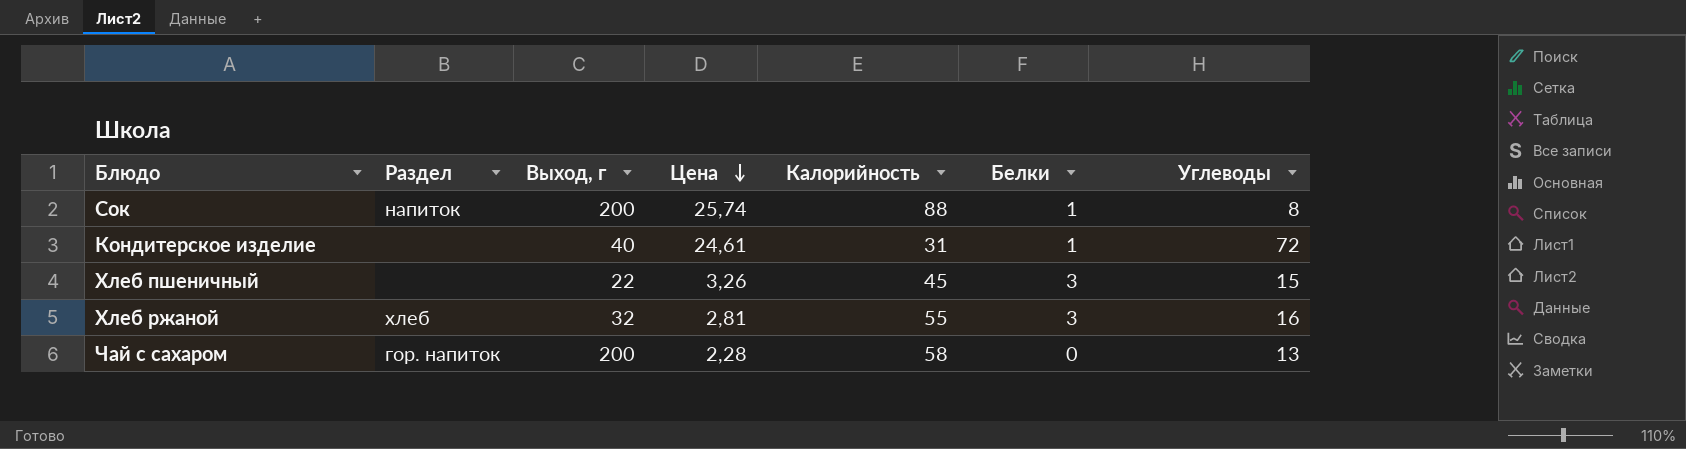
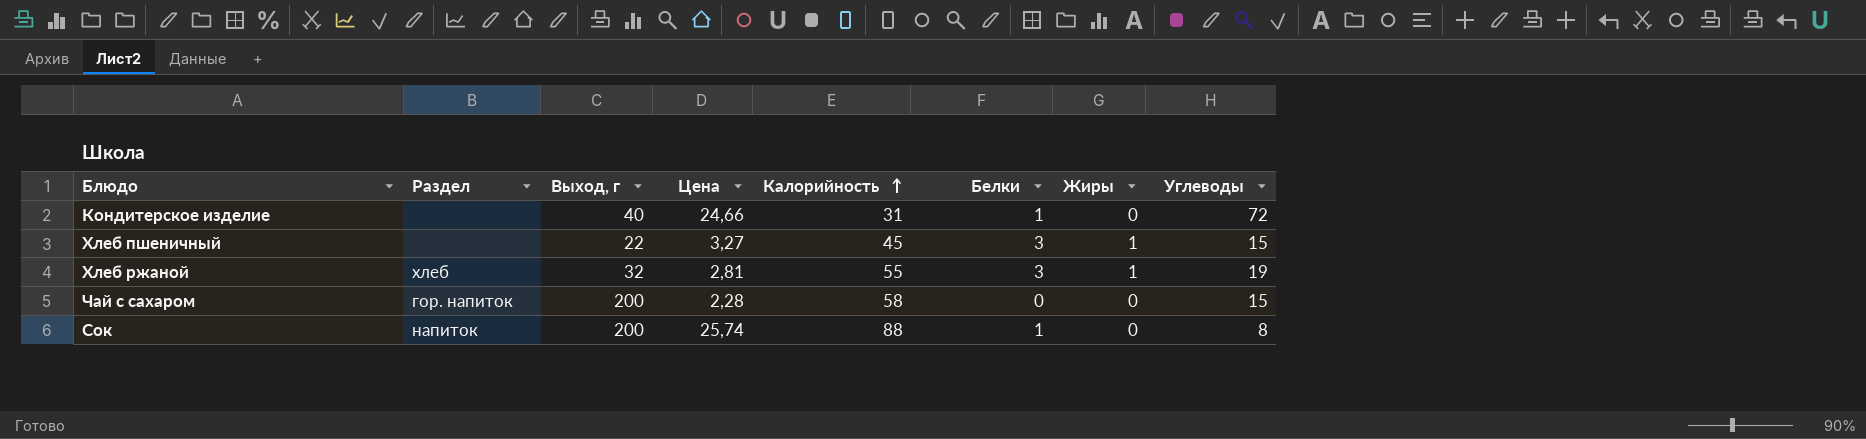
row order: Цена descending -> Калорийность ascending
column Жиры | position: none -> 7
Кондитерское изделие | Цена: 24,61 -> 24,66
Хлеб пшеничный | Цена: 3,26 -> 3,27
Хлеб ржаной | Углеводы: 16 -> 19
Чай с сахаром | Углеводы: 13 -> 15

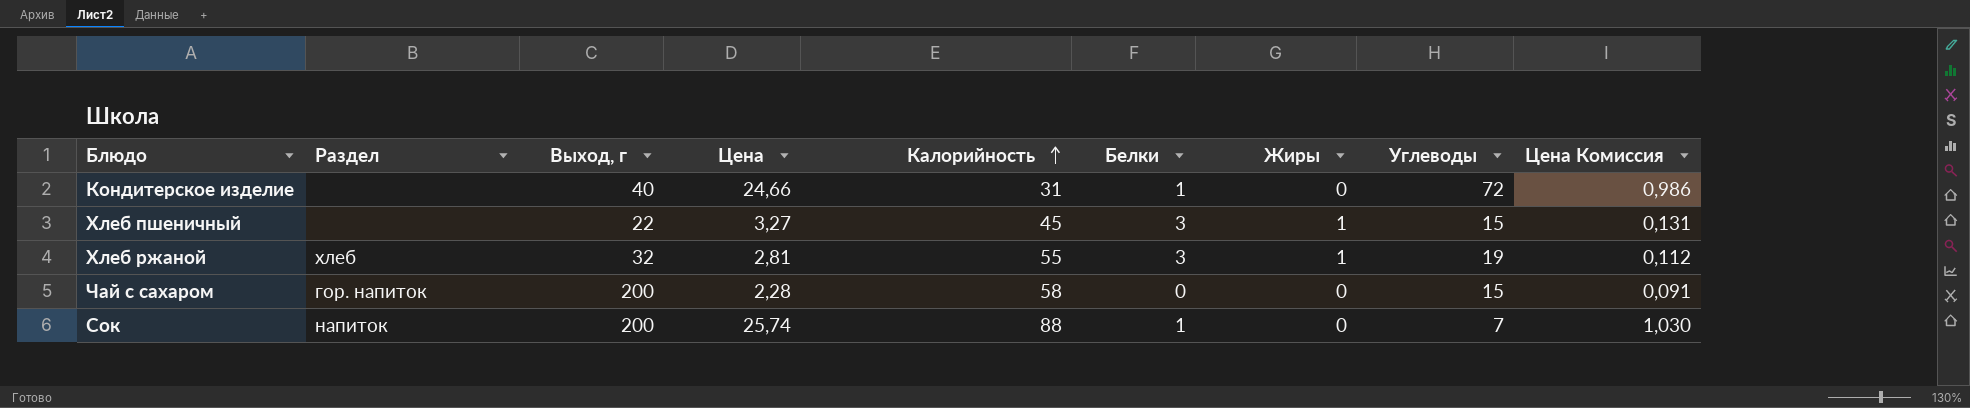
column Цена Комиссия | formula: none -> [Цена] * 0,04
Сок | Углеводы: 8 -> 7

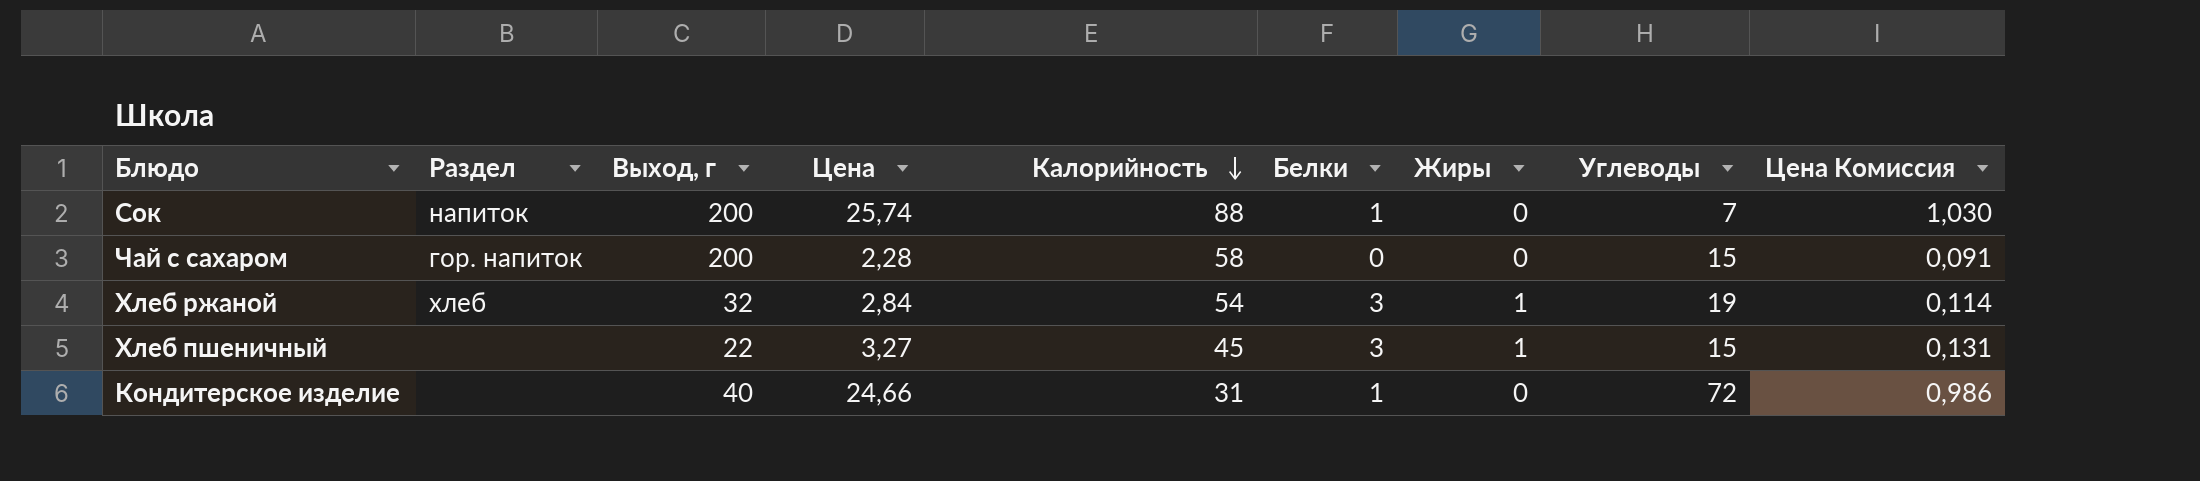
row order: Калорийность ascending -> Калорийность descending
Хлеб ржаной | Цена: 2,81 -> 2,84
Хлеб ржаной | Калорийность: 55 -> 54
Хлеб ржаной | Цена Комиссия: 0,112 -> 0,114

